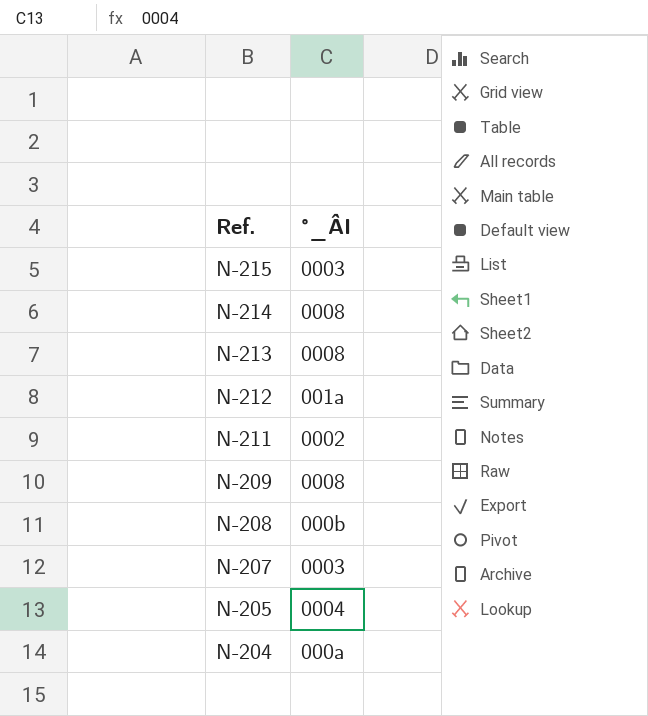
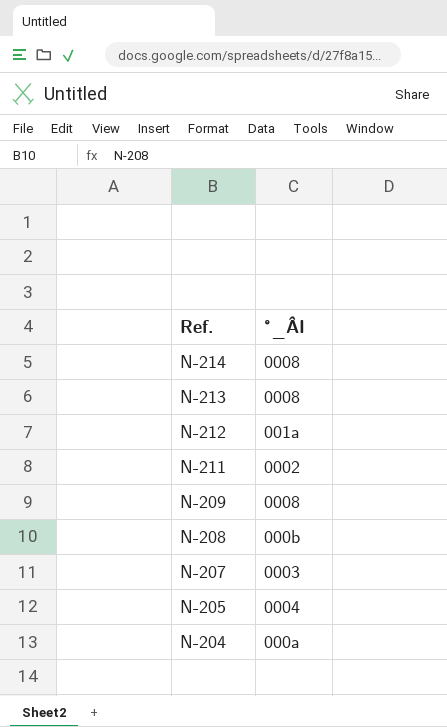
row N-215: 0003 -> none

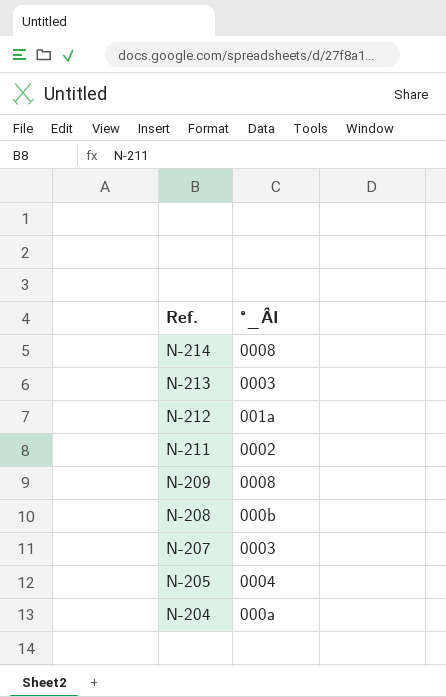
N-213 | °_ÂI: 0008 -> 0003

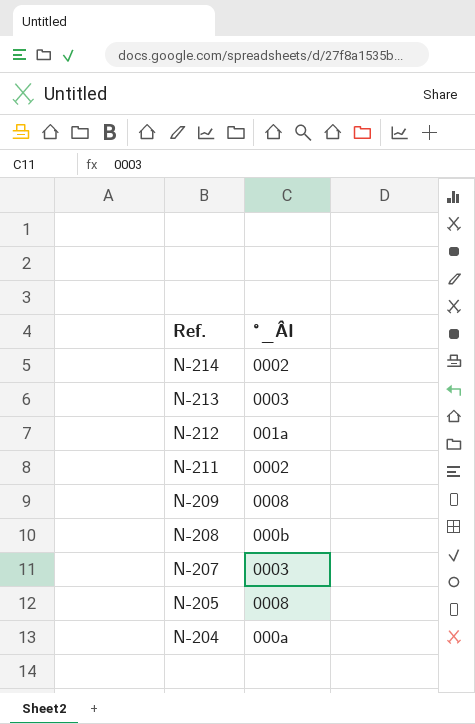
N-214 | °_ÂI: 0008 -> 0002
N-205 | °_ÂI: 0004 -> 0008

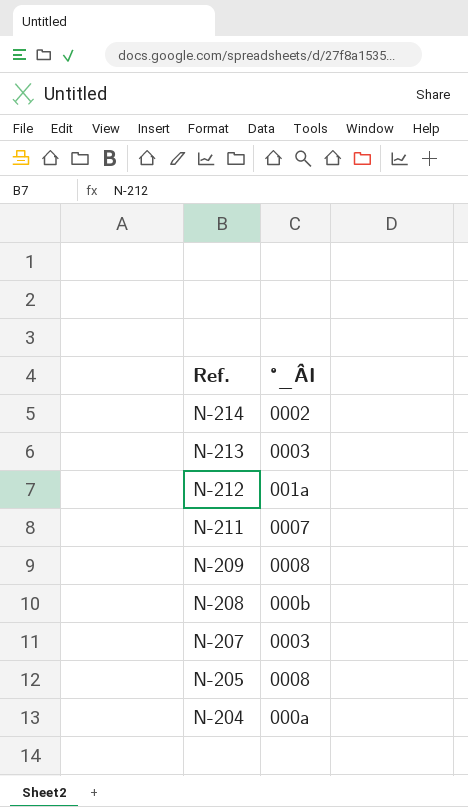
N-211 | °_ÂI: 0002 -> 0007

